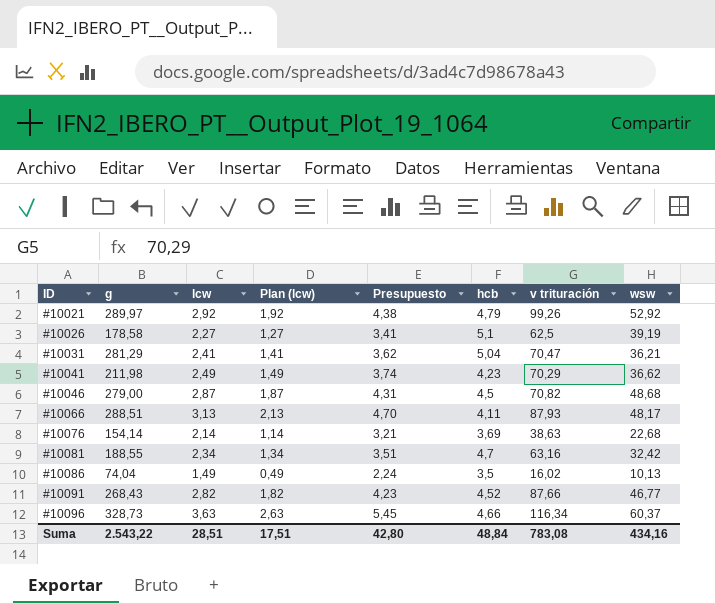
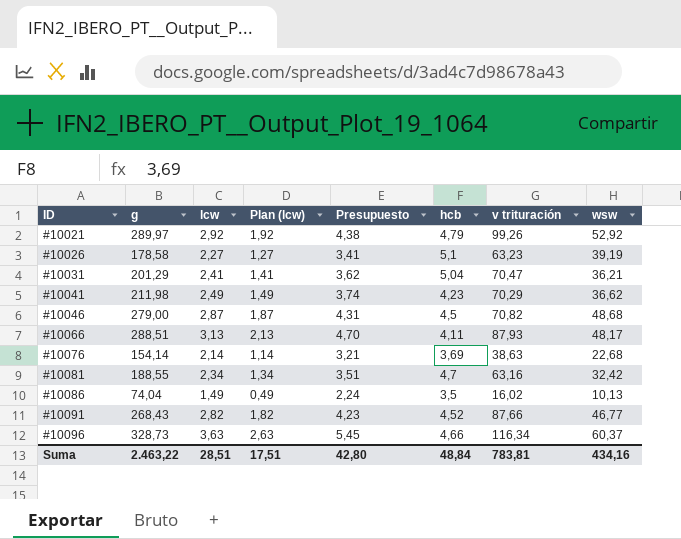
#10026 | v trituración: 62,5 -> 63,23
#10031 | g: 281,29 -> 201,29
Suma | g: 2.543,22 -> 2.463,22
Suma | v trituración: 783,08 -> 783,81

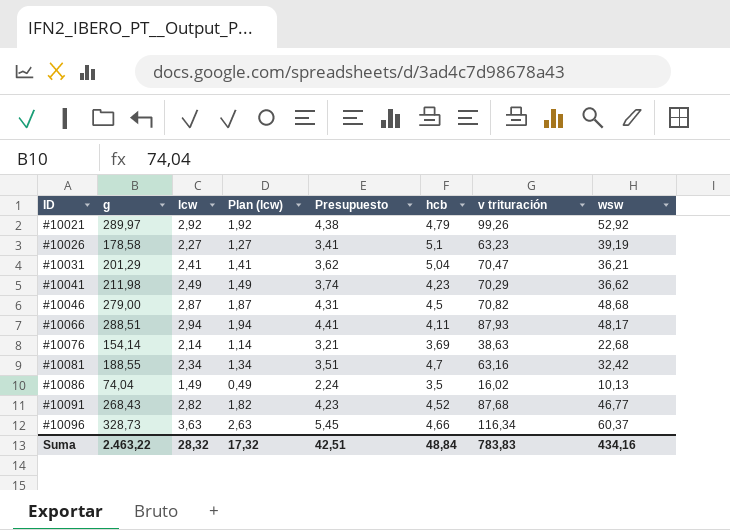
#10066 | lcw: 3,13 -> 2,94
#10066 | Plan (lcw): 2,13 -> 1,94
#10066 | Presupuesto: 4,70 -> 4,41
#10091 | v trituración: 87,66 -> 87,68
Suma | lcw: 28,51 -> 28,32
Suma | Plan (lcw): 17,51 -> 17,32
Suma | Presupuesto: 42,80 -> 42,51
Suma | v trituración: 783,81 -> 783,83

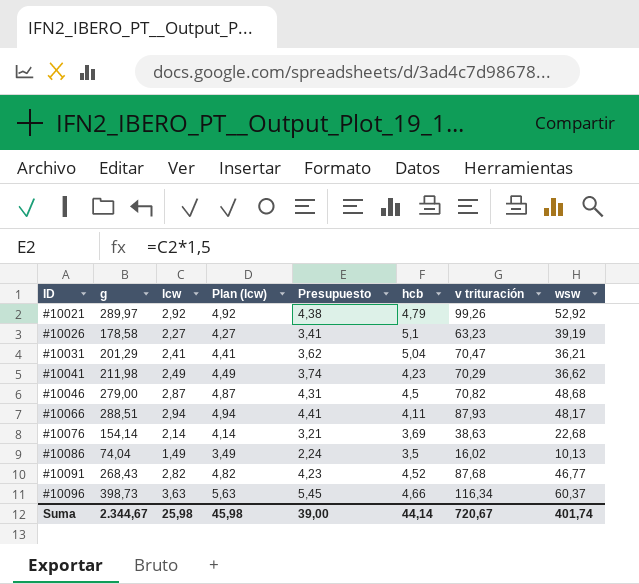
column Plan (lcw) | formula: [lcw] - 1 -> [lcw] + 2
row #10081: 188,55 | 2,34 | 1,34 | 3,51 | 4,7 | 63,16 | 32,42 -> none
#10096 | g: 328,73 -> 398,73
Suma | g: 2.463,22 -> 2.344,67
Suma | lcw: 28,32 -> 25,98
Suma | Plan (lcw): 17,32 -> 45,98
Suma | Presupuesto: 42,51 -> 39,00
Suma | hcb: 48,84 -> 44,14
Suma | v trituración: 783,83 -> 720,67
Suma | wsw: 434,16 -> 401,74

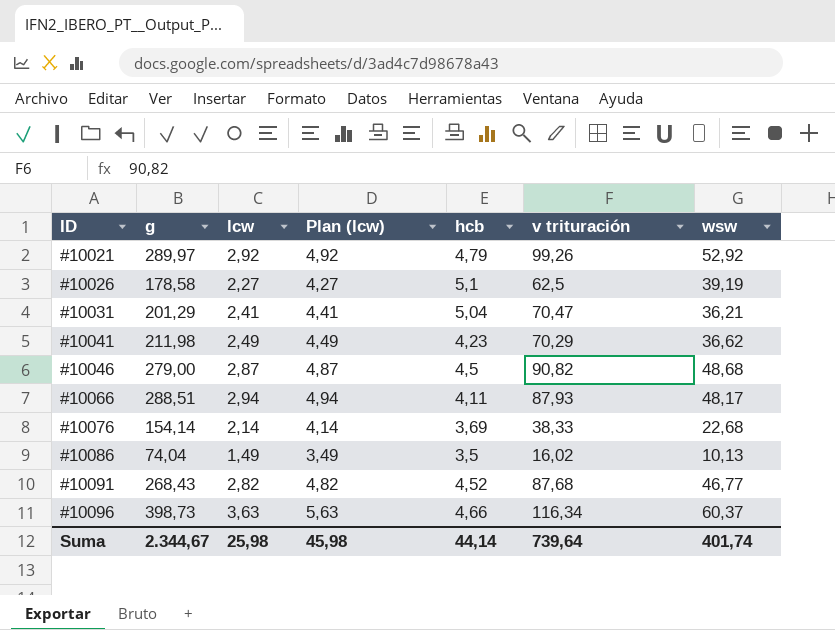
column Presupuesto | formula: [lcw] * 1,5 -> none
#10026 | v trituración: 63,23 -> 62,5
#10046 | v trituración: 70,82 -> 90,82
#10076 | v trituración: 38,63 -> 38,33
Suma | v trituración: 720,67 -> 739,64

